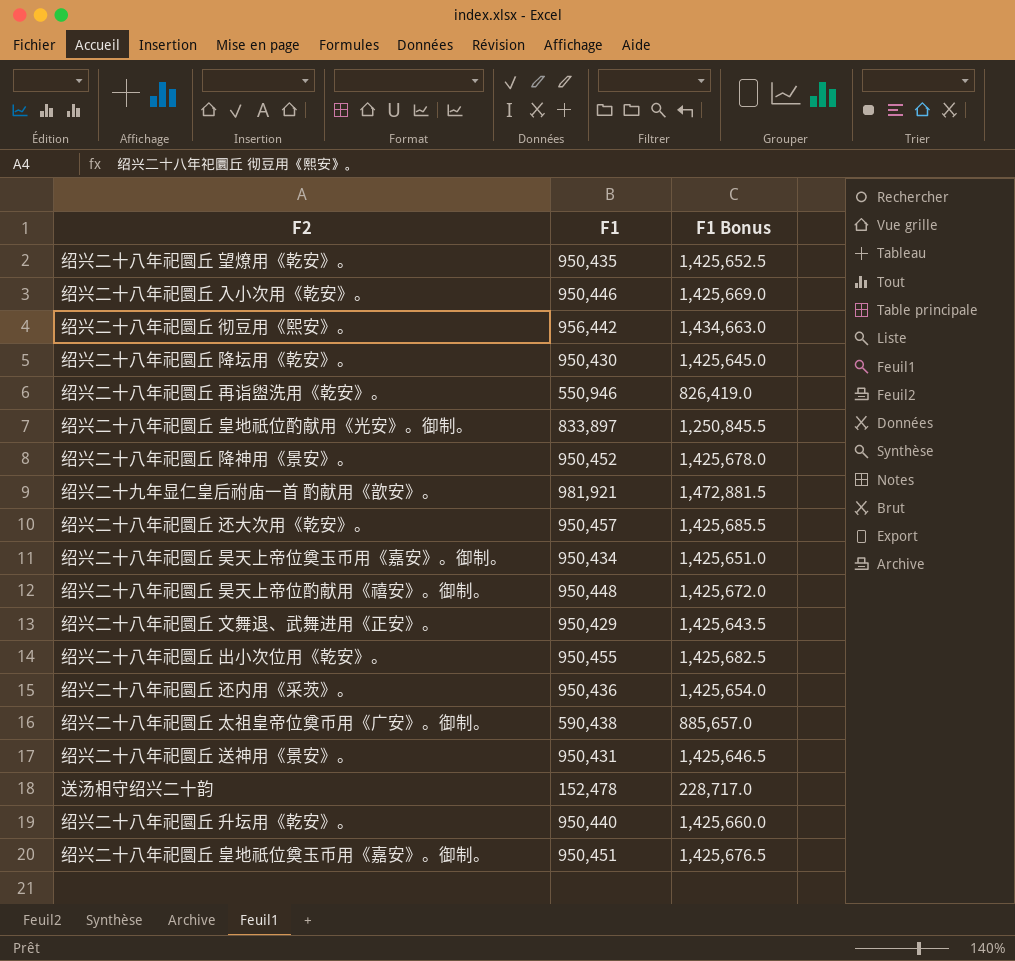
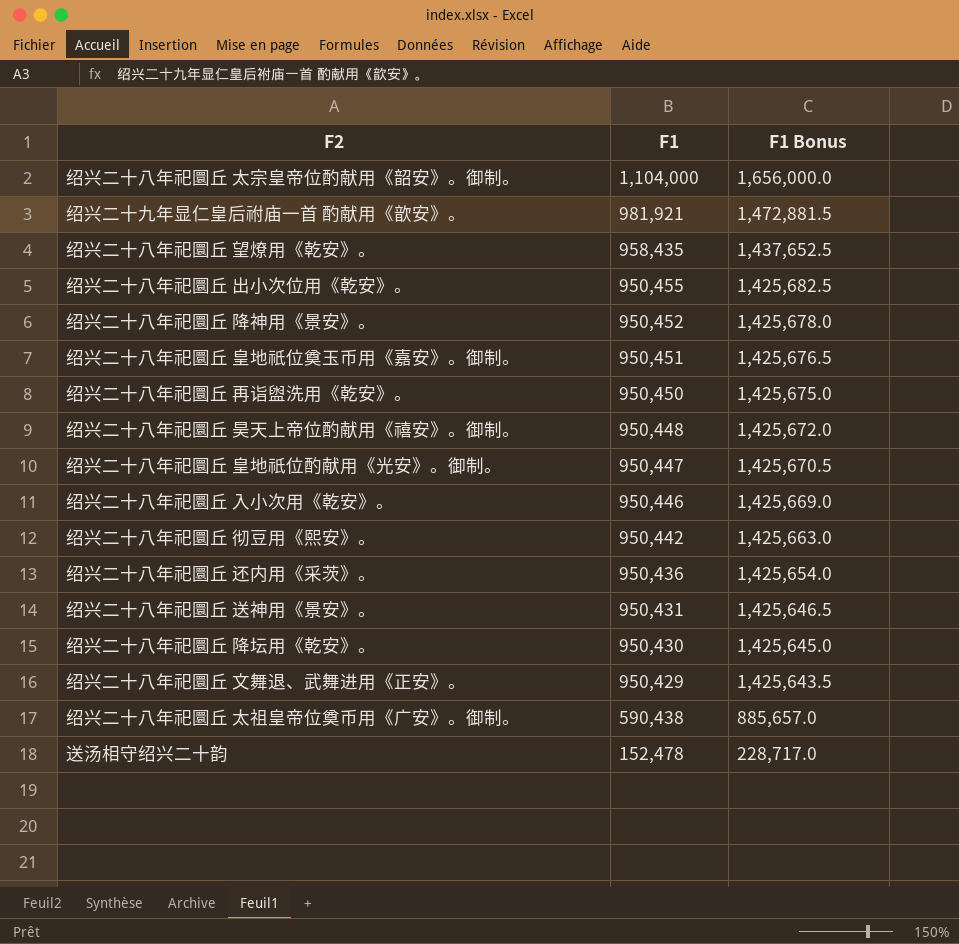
row order: none -> F1 descending
row 绍兴二十八年祀圜丘 还大次用《乾安》。: 950,457 | 1,425,685.5 -> none
row 绍兴二十八年祀圜丘 昊天上帝位奠玉币用《嘉安》。御制。: 950,434 | 1,425,651.0 -> none
row 绍兴二十八年祀圜丘 升坛用《乾安》。: 950,440 | 1,425,660.0 -> none
row 绍兴二十八年祀圜丘 太宗皇帝位酌献用《韶安》。御制。: none -> 1,104,000 | 1,656,000.0
绍兴二十八年祀圜丘 望燎用《乾安》。 | F1: 950,435 -> 958,435
绍兴二十八年祀圜丘 望燎用《乾安》。 | F1 Bonus: 1,425,652.5 -> 1,437,652.5
绍兴二十八年祀圜丘 再诣盥洗用《乾安》。 | F1: 550,946 -> 950,450
绍兴二十八年祀圜丘 再诣盥洗用《乾安》。 | F1 Bonus: 826,419.0 -> 1,425,675.0
绍兴二十八年祀圜丘 皇地祇位酌献用《光安》。御制。 | F1: 833,897 -> 950,447
绍兴二十八年祀圜丘 皇地祇位酌献用《光安》。御制。 | F1 Bonus: 1,250,845.5 -> 1,425,670.5
绍兴二十八年祀圜丘 彻豆用《熙安》。 | F1: 956,442 -> 950,442
绍兴二十八年祀圜丘 彻豆用《熙安》。 | F1 Bonus: 1,434,663.0 -> 1,425,663.0

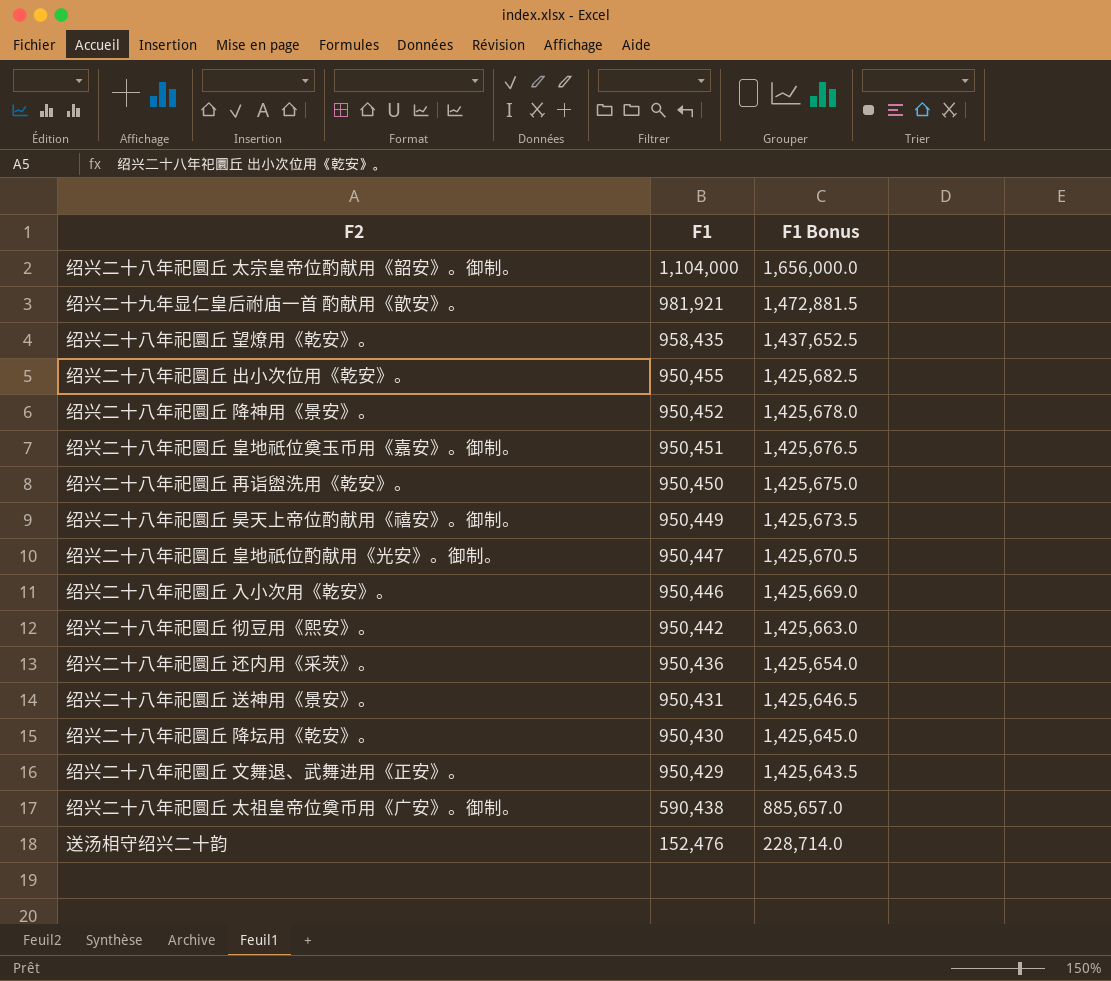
绍兴二十八年祀圜丘 昊天上帝位酌献用《禧安》。御制。 | F1: 950,448 -> 950,449
绍兴二十八年祀圜丘 昊天上帝位酌献用《禧安》。御制。 | F1 Bonus: 1,425,672.0 -> 1,425,673.5
送汤相守绍兴二十韵 | F1: 152,478 -> 152,476
送汤相守绍兴二十韵 | F1 Bonus: 228,717.0 -> 228,714.0

